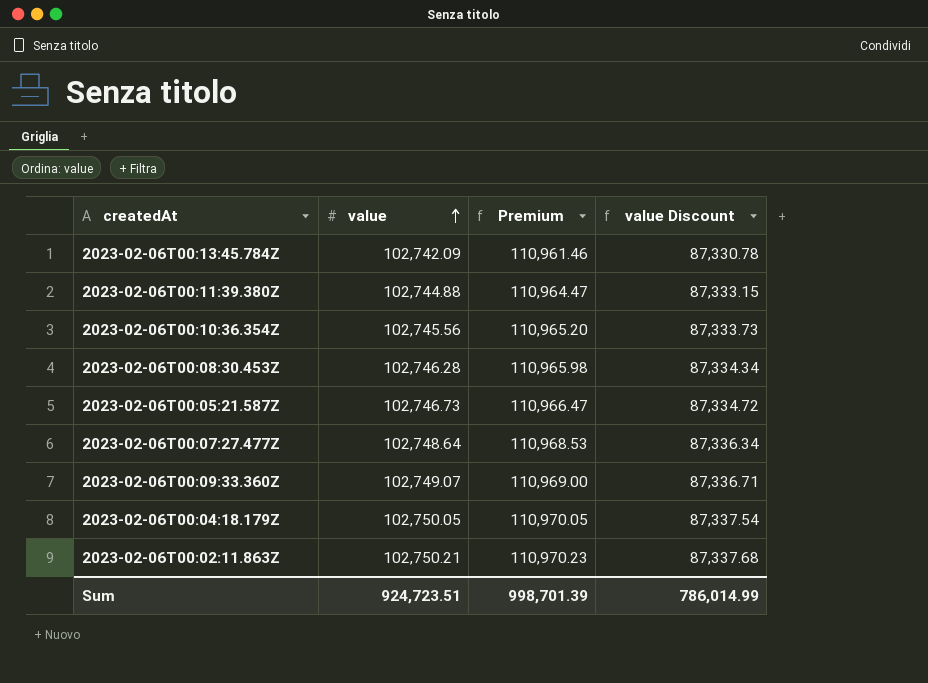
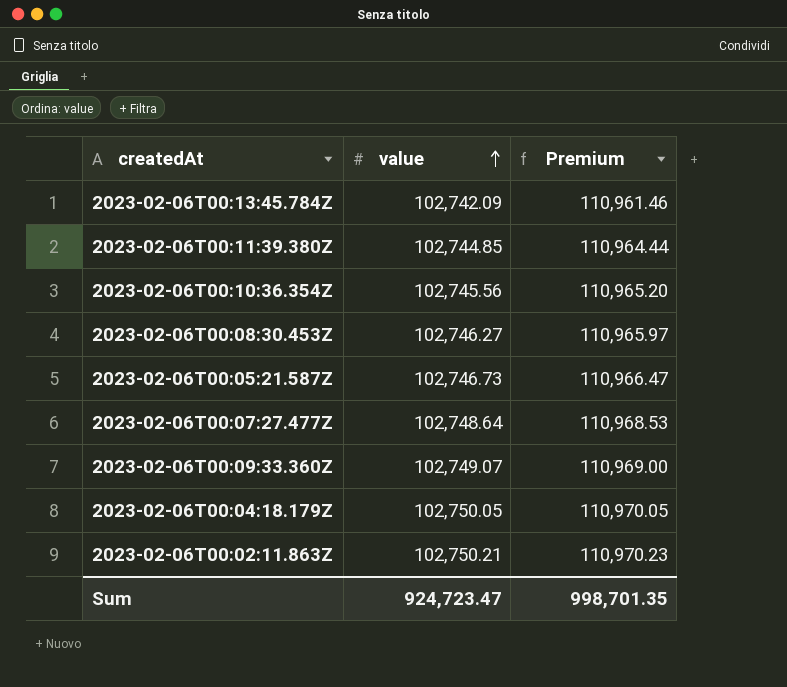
column value Discount | formula: [value] * 0.85 -> none
2023-02-06T00:11:39.380Z | value: 102,744.88 -> 102,744.85
2023-02-06T00:11:39.380Z | Premium: 110,964.47 -> 110,964.44
2023-02-06T00:08:30.453Z | value: 102,746.28 -> 102,746.27
2023-02-06T00:08:30.453Z | Premium: 110,965.98 -> 110,965.97
Sum | value: 924,723.51 -> 924,723.47
Sum | Premium: 998,701.39 -> 998,701.35

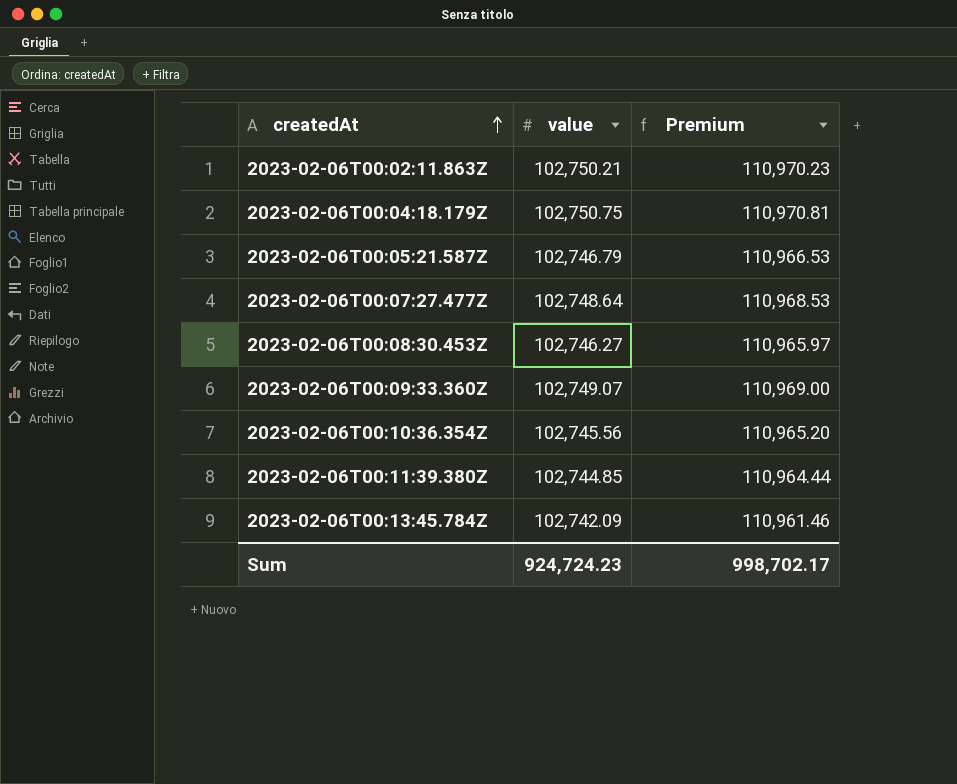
row order: value ascending -> createdAt ascending
2023-02-06T00:04:18.179Z | value: 102,750.05 -> 102,750.75
2023-02-06T00:04:18.179Z | Premium: 110,970.05 -> 110,970.81
2023-02-06T00:05:21.587Z | value: 102,746.73 -> 102,746.79
2023-02-06T00:05:21.587Z | Premium: 110,966.47 -> 110,966.53
Sum | value: 924,723.47 -> 924,724.23
Sum | Premium: 998,701.35 -> 998,702.17

